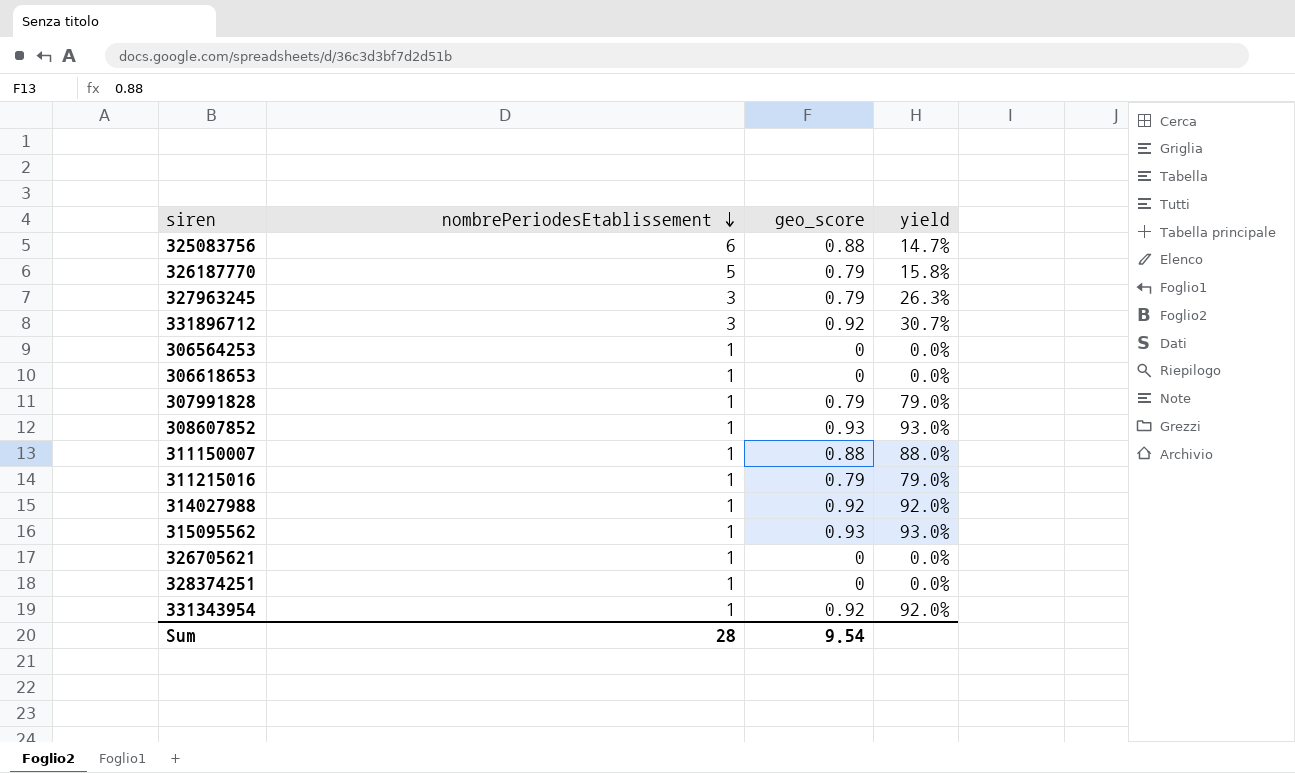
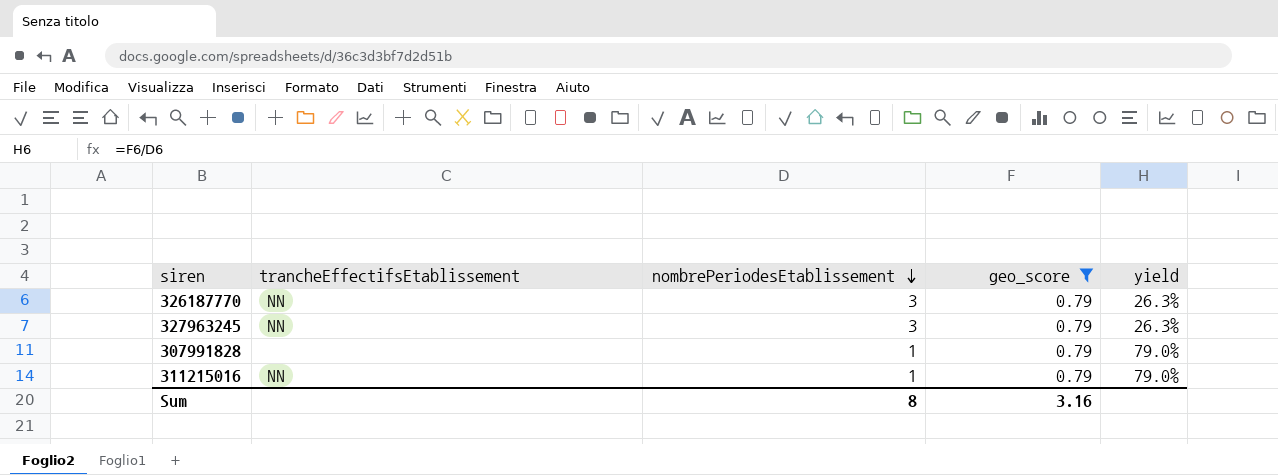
filter: none -> geo_score = 0.79
column trancheEffectifsEtablissement | position: none -> 2
326187770 | nombrePeriodesEtablissement: 5 -> 3
326187770 | yield: 15.8% -> 26.3%
Sum | nombrePeriodesEtablissement: 28 -> 8
Sum | geo_score: 9.54 -> 3.16

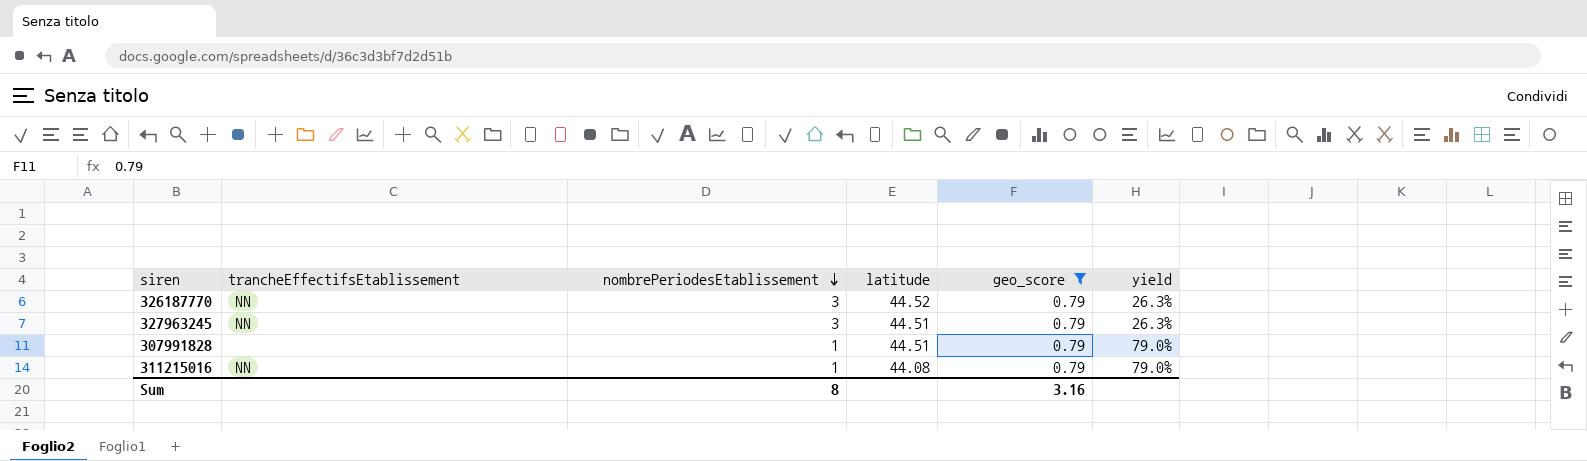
column latitude | position: none -> 4

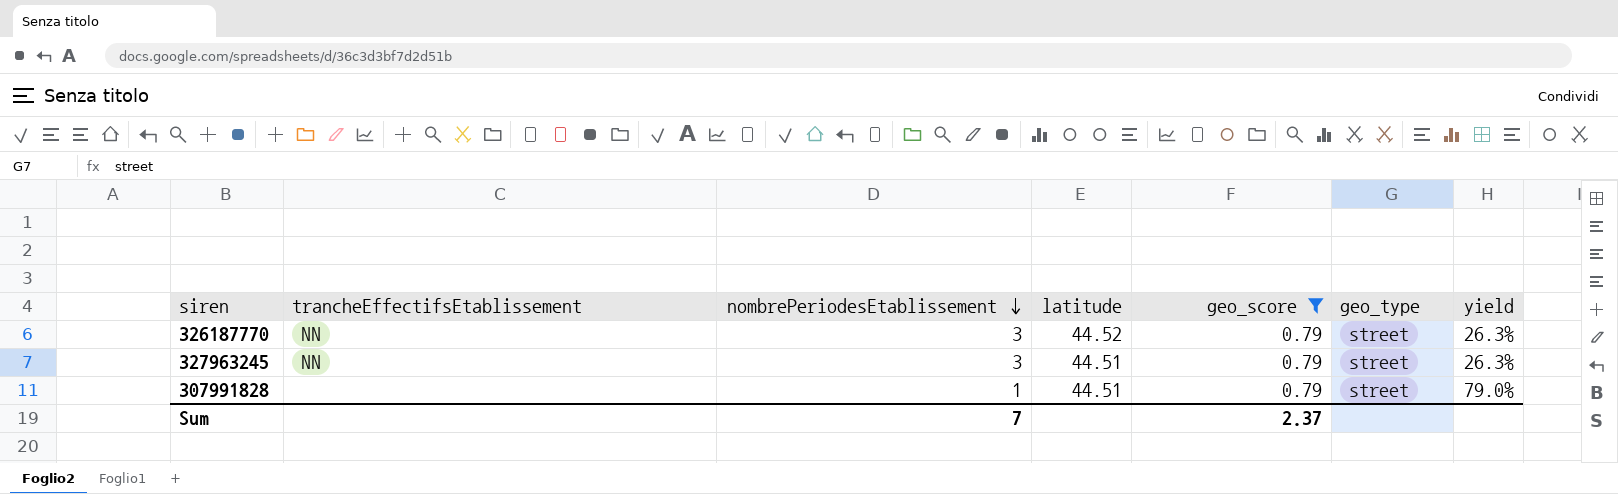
column geo_type | position: none -> 6
row 311215016: NN | 1 | 44.08 | 0.79 | 79.0% -> none
Sum | nombrePeriodesEtablissement: 8 -> 7
Sum | geo_score: 3.16 -> 2.37

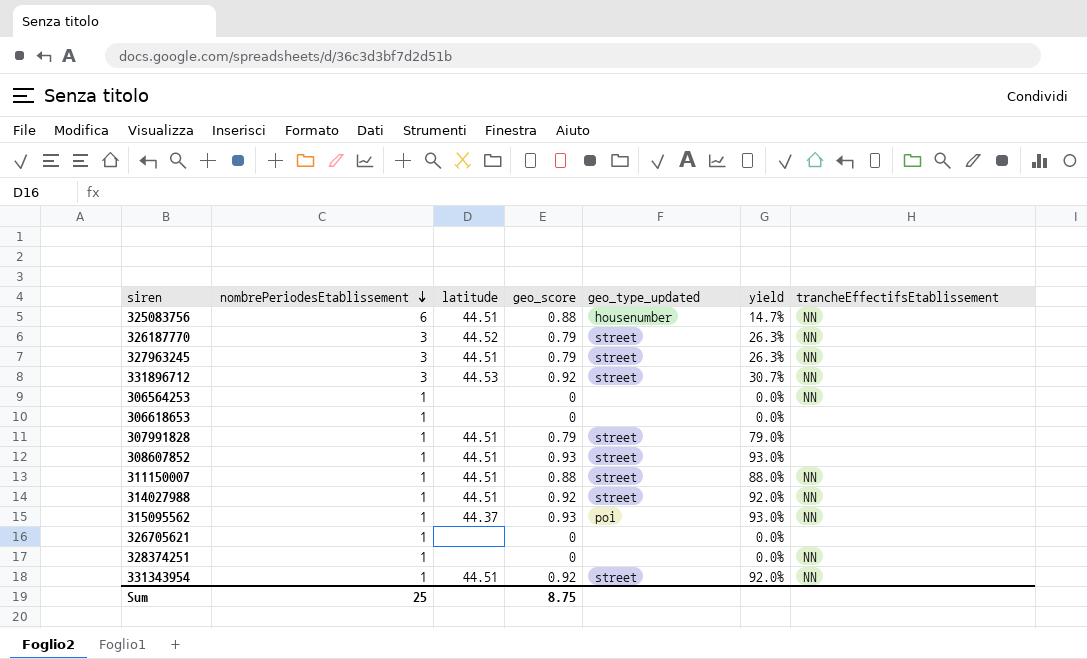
filter: geo_score = 0.79 -> none
column name: geo_type -> geo_type_updated
column trancheEffectifsEtablissement | position: 2 -> 7
Sum | nombrePeriodesEtablissement: 7 -> 25
Sum | geo_score: 2.37 -> 8.75

